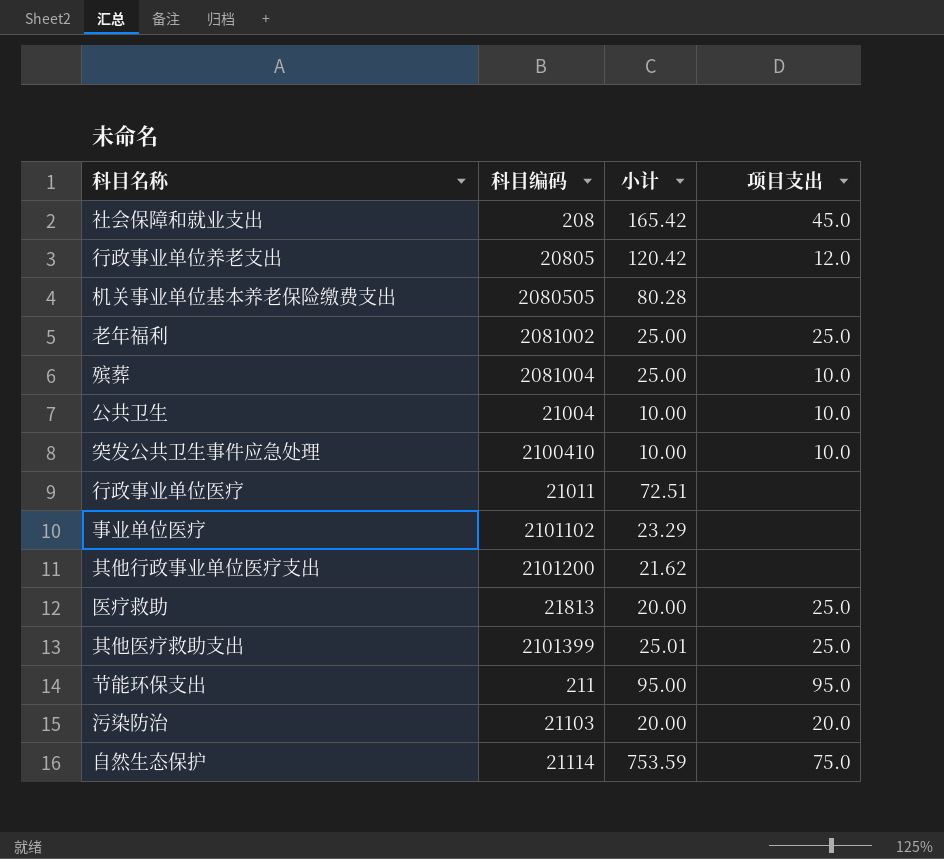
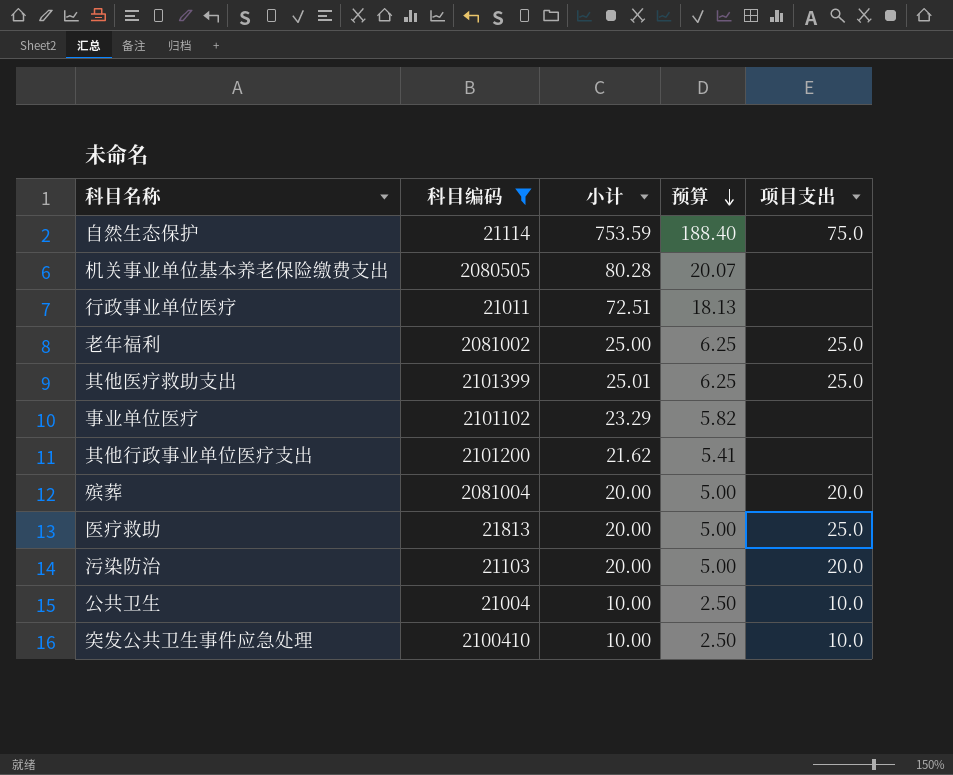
filter: none -> 科目编码 >= 21004
row order: none -> 预算 descending
column 预算 | formula: none -> [小计] * 0.25
殡葬 | 小计: 25.00 -> 20.00
殡葬 | 项目支出: 10.0 -> 20.0

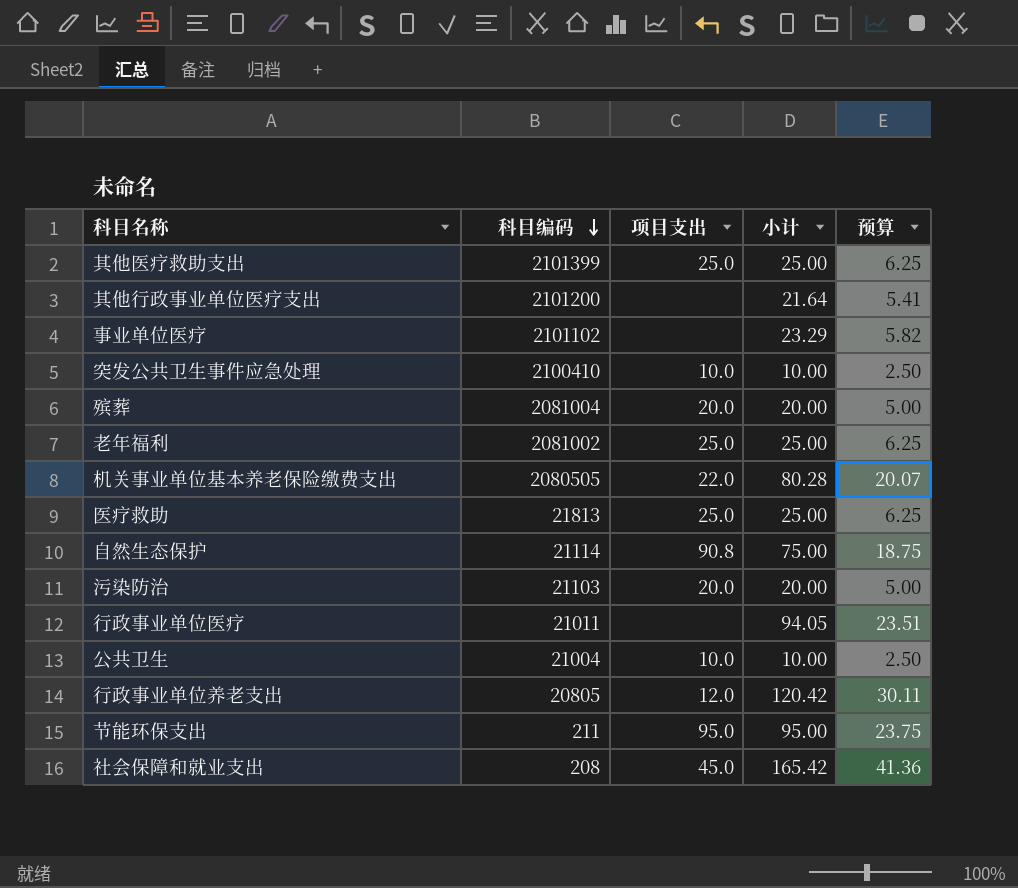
filter: 科目编码 >= 21004 -> none
row order: 预算 descending -> 科目编码 descending
column 项目支出 | position: 5 -> 3
其他医疗救助支出 | 小计: 25.01 -> 25.00
其他行政事业单位医疗支出 | 小计: 21.62 -> 21.64
机关事业单位基本养老保险缴费支出 | 项目支出: none -> 22.0
医疗救助 | 小计: 20.00 -> 25.00
医疗救助 | 预算: 5.00 -> 6.25
自然生态保护 | 项目支出: 75.0 -> 90.8
自然生态保护 | 小计: 753.59 -> 75.00
自然生态保护 | 预算: 188.40 -> 18.75
行政事业单位医疗 | 小计: 72.51 -> 94.05
行政事业单位医疗 | 预算: 18.13 -> 23.51

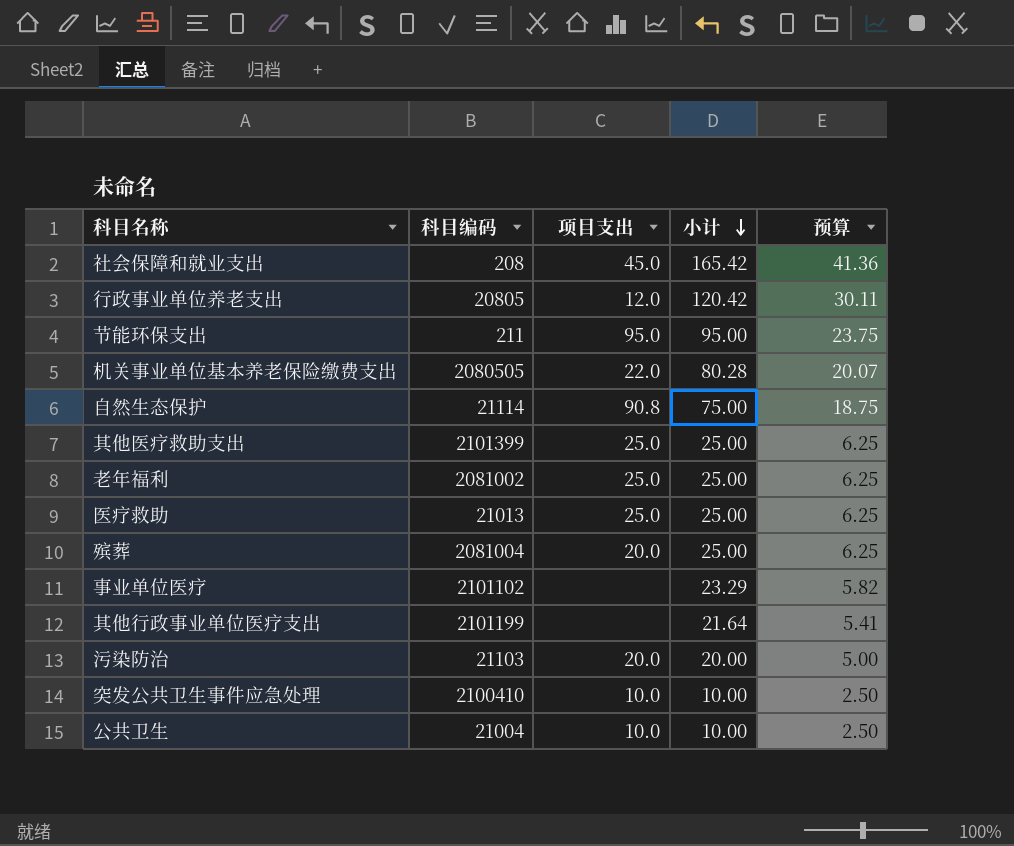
row order: 科目编码 descending -> 小计 descending
row 行政事业单位医疗: 21011 | none | 94.05 | 23.51 -> none
医疗救助 | 科目编码: 21813 -> 21013
殡葬 | 小计: 20.00 -> 25.00
殡葬 | 预算: 5.00 -> 6.25
其他行政事业单位医疗支出 | 科目编码: 2101200 -> 2101199

